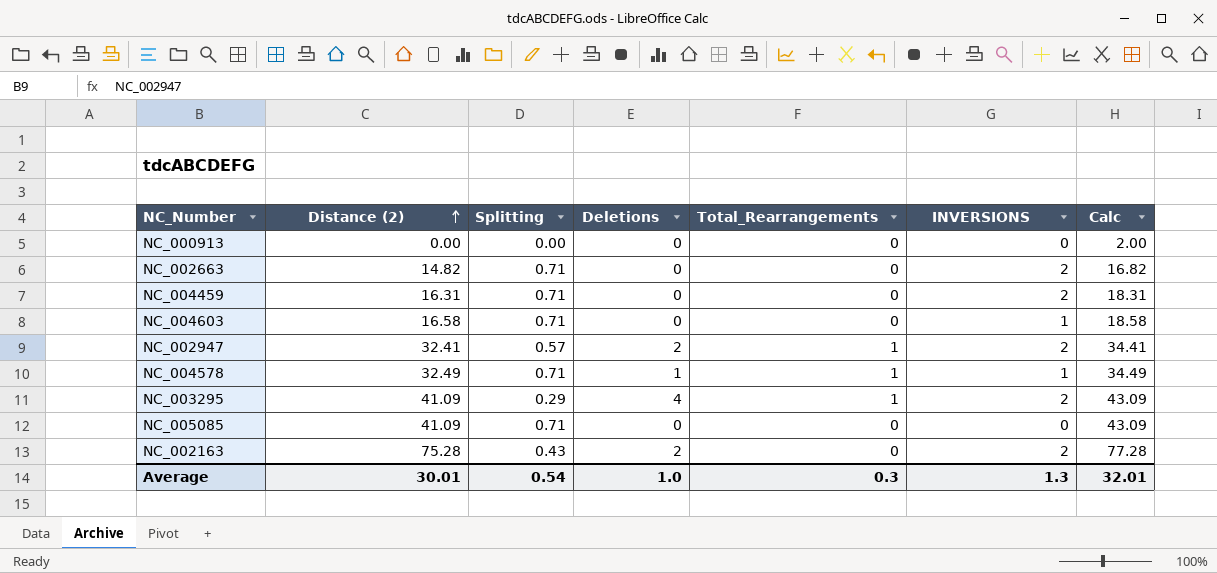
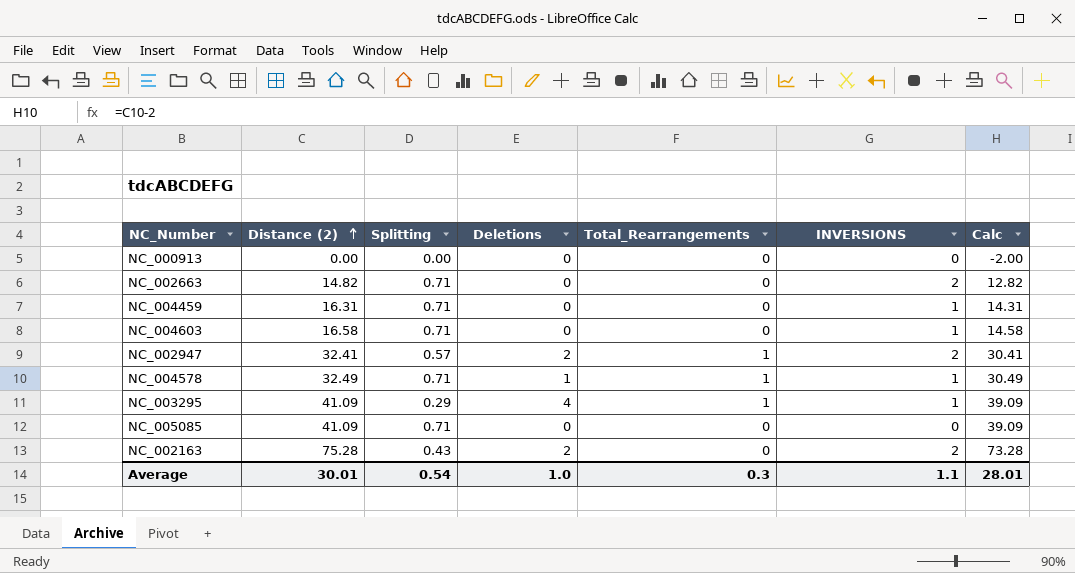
column Calc | formula: [Distance (2)] + 2 -> [Distance (2)] - 2
NC_004459 | INVERSIONS: 2 -> 1
NC_003295 | INVERSIONS: 2 -> 1
Average | INVERSIONS: 1.3 -> 1.1
Average | Calc: 32.01 -> 28.01

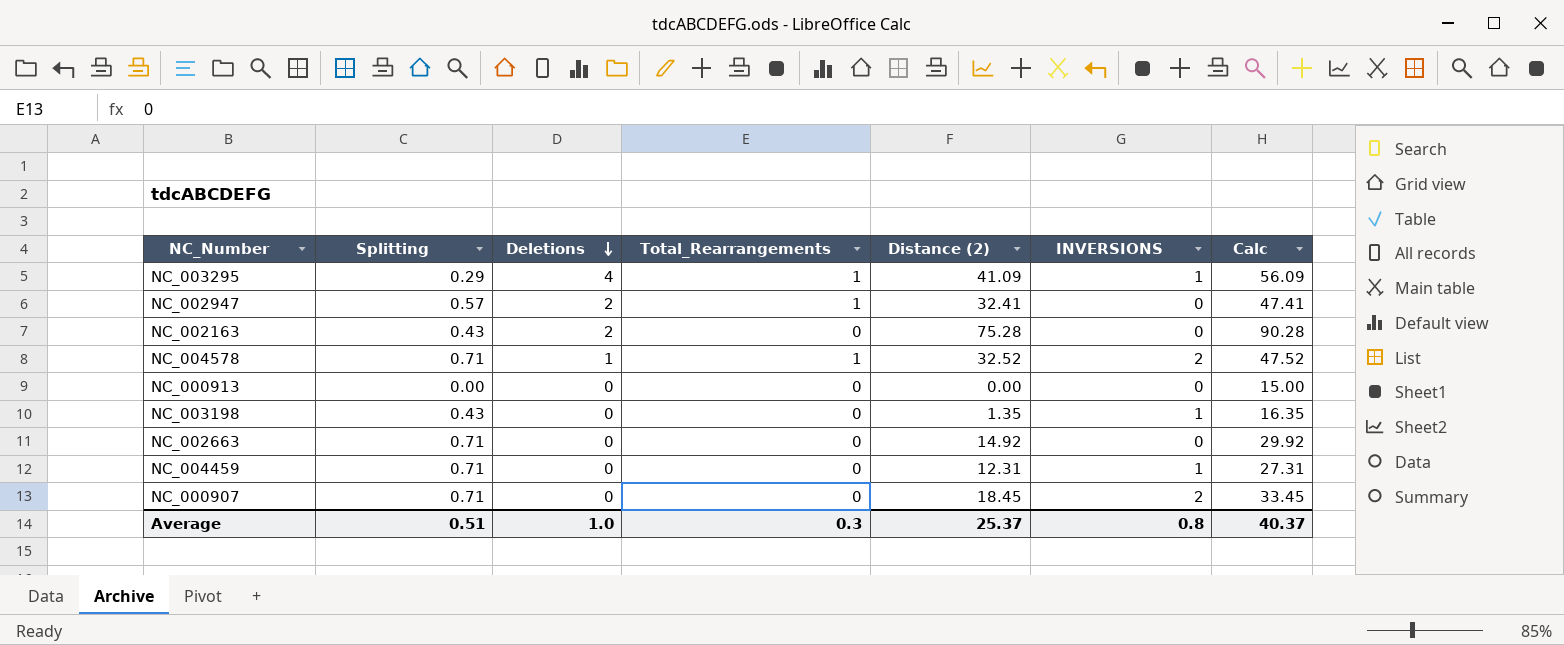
row order: Distance (2) ascending -> Deletions descending
column Distance (2) | position: 2 -> 5
column Calc | formula: [Distance (2)] - 2 -> [Distance (2)] + 15
row NC_004603: 16.58 | 0.71 | 0 | 0 | 1 | 14.58 -> none
row NC_005085: 41.09 | 0.71 | 0 | 0 | 0 | 39.09 -> none
NC_002947 | INVERSIONS: 2 -> 0
NC_002163 | INVERSIONS: 2 -> 0
NC_004578 | Distance (2): 32.49 -> 32.52
NC_004578 | INVERSIONS: 1 -> 2
row NC_003198: none -> 0.43 | 0 | 0 | 1.35 | 1 | 16.35
NC_002663 | Distance (2): 14.82 -> 14.92
NC_002663 | INVERSIONS: 2 -> 0
NC_004459 | Distance (2): 16.31 -> 12.31
row NC_000907: none -> 0.71 | 0 | 0 | 18.45 | 2 | 33.45
Average | Splitting: 0.54 -> 0.51
Average | Distance (2): 30.01 -> 25.37
Average | INVERSIONS: 1.1 -> 0.8
Average | Calc: 28.01 -> 40.37

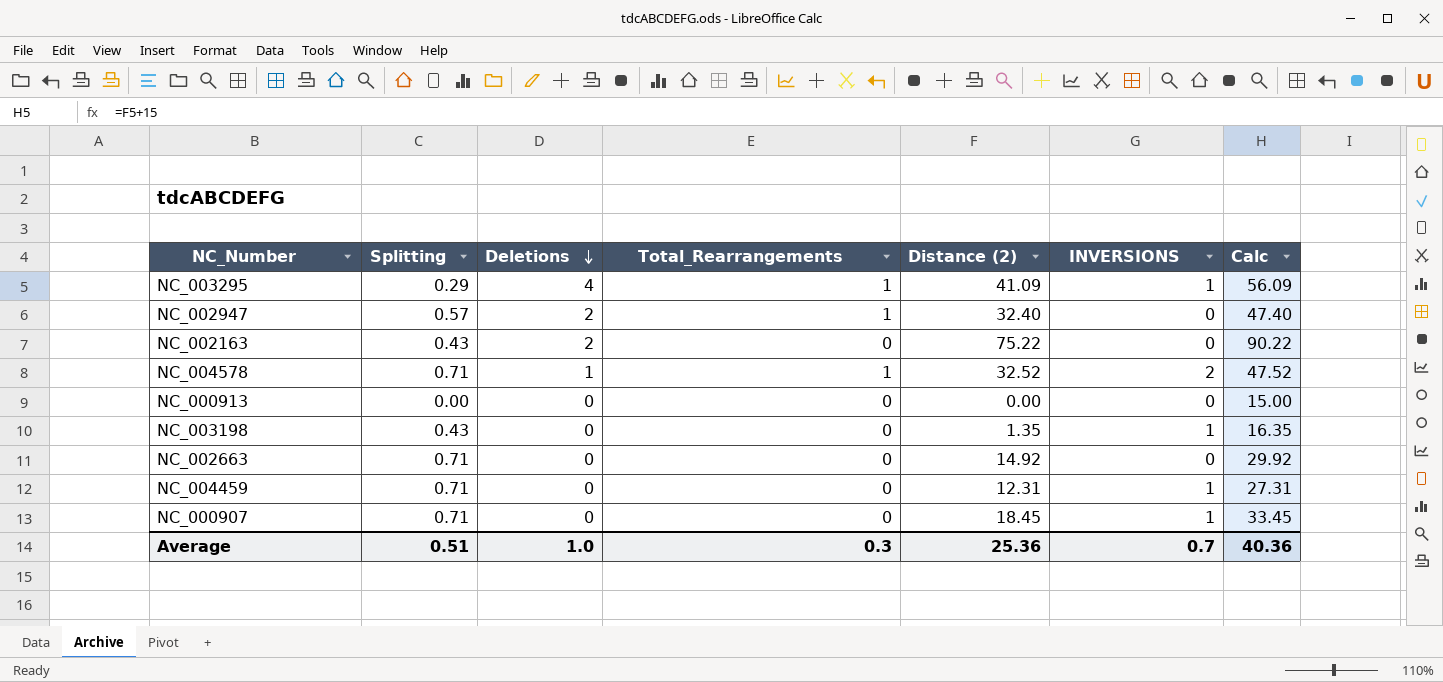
NC_002947 | Distance (2): 32.41 -> 32.40
NC_002947 | Calc: 47.41 -> 47.40
NC_002163 | Distance (2): 75.28 -> 75.22
NC_002163 | Calc: 90.28 -> 90.22
NC_000907 | INVERSIONS: 2 -> 1
Average | Distance (2): 25.37 -> 25.36
Average | INVERSIONS: 0.8 -> 0.7
Average | Calc: 40.37 -> 40.36

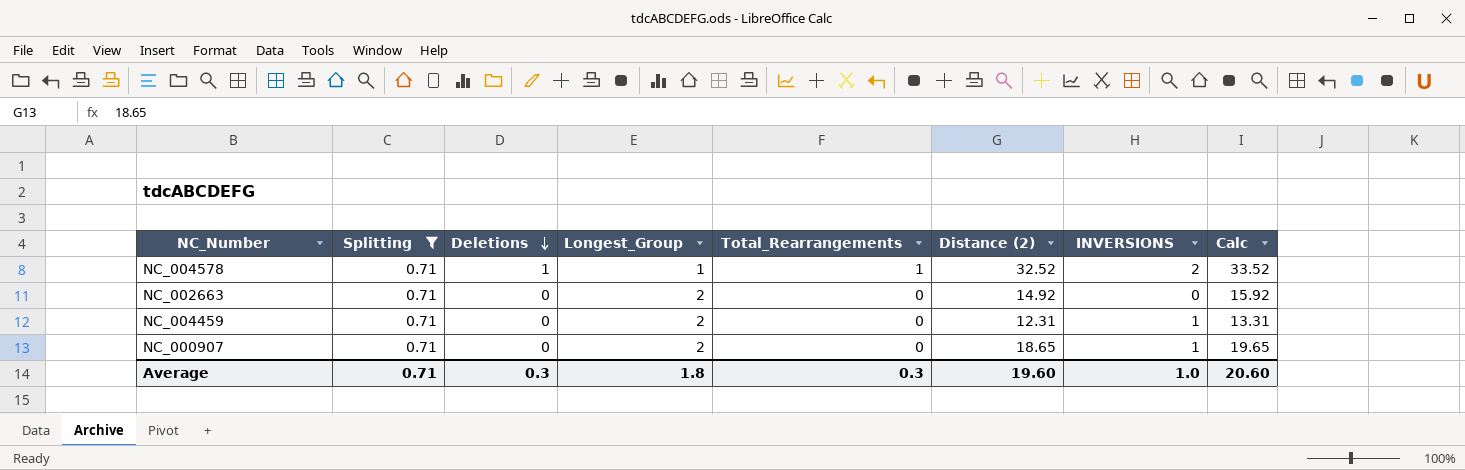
filter: none -> Splitting = 0.71
column Longest_Group | position: none -> 4
column Calc | formula: [Distance (2)] + 15 -> [Distance (2)] + 1
NC_000907 | Distance (2): 18.45 -> 18.65
Average | Splitting: 0.51 -> 0.71
Average | Deletions: 1.0 -> 0.3
Average | Distance (2): 25.36 -> 19.60
Average | INVERSIONS: 0.7 -> 1.0
Average | Calc: 40.36 -> 20.60

